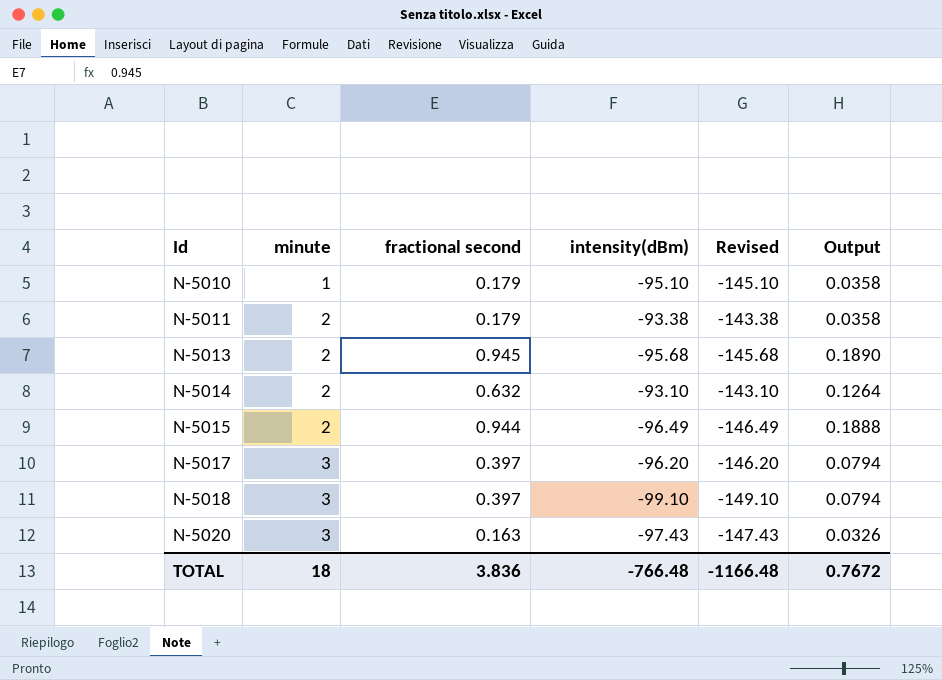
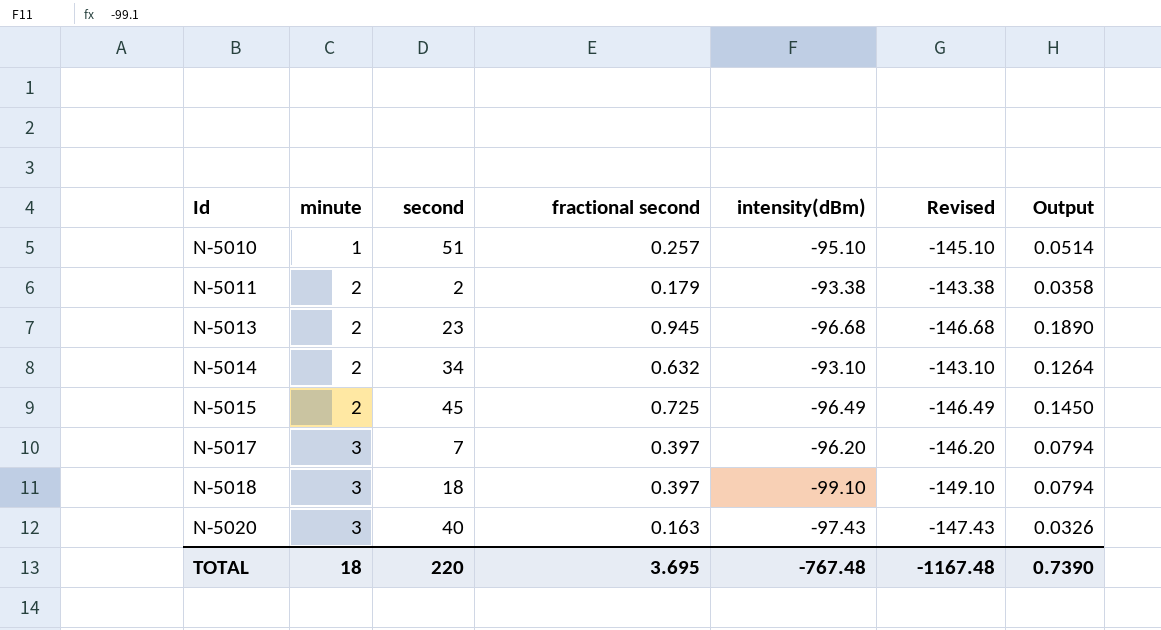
column second | position: none -> 3
N-5010 | fractional second: 0.179 -> 0.257
N-5010 | Output: 0.0358 -> 0.0514
N-5013 | intensity(dBm): -95.68 -> -96.68
N-5013 | Revised: -145.68 -> -146.68
N-5015 | fractional second: 0.944 -> 0.725
N-5015 | Output: 0.1888 -> 0.1450
TOTAL | fractional second: 3.836 -> 3.695
TOTAL | intensity(dBm): -766.48 -> -767.48
TOTAL | Revised: -1166.48 -> -1167.48
TOTAL | Output: 0.7672 -> 0.7390

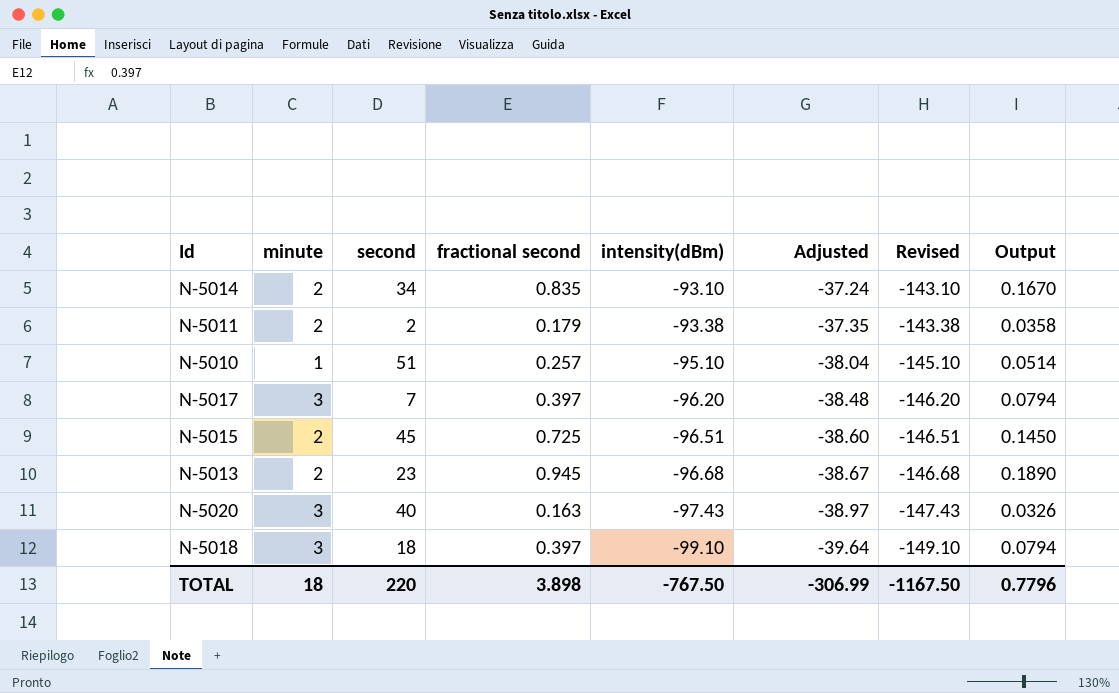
row order: Id ascending -> intensity(dBm) descending
column Adjusted | formula: none -> [intensity(dBm)] * 0.4
N-5014 | fractional second: 0.632 -> 0.835
N-5014 | Output: 0.1264 -> 0.1670
N-5015 | intensity(dBm): -96.49 -> -96.51
N-5015 | Revised: -146.49 -> -146.51
TOTAL | fractional second: 3.695 -> 3.898
TOTAL | intensity(dBm): -767.48 -> -767.50
TOTAL | Revised: -1167.48 -> -1167.50
TOTAL | Output: 0.7390 -> 0.7796

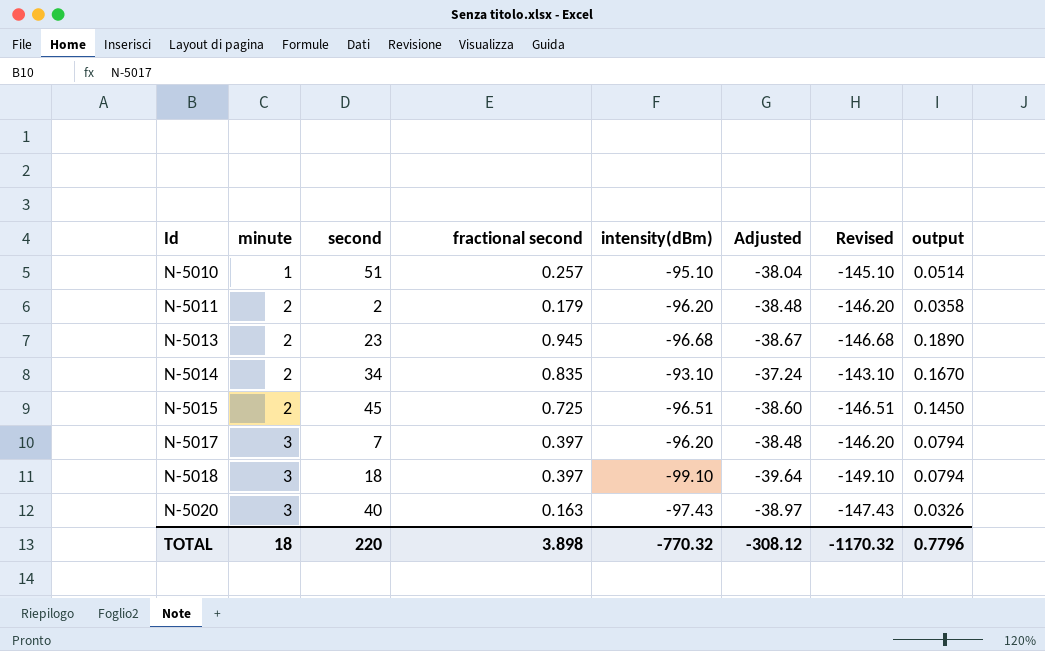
row order: intensity(dBm) descending -> Id ascending
column name: Output -> output
N-5011 | intensity(dBm): -93.38 -> -96.20
N-5011 | Adjusted: -37.35 -> -38.48
N-5011 | Revised: -143.38 -> -146.20
TOTAL | intensity(dBm): -767.50 -> -770.32
TOTAL | Adjusted: -306.99 -> -308.12
TOTAL | Revised: -1167.50 -> -1170.32

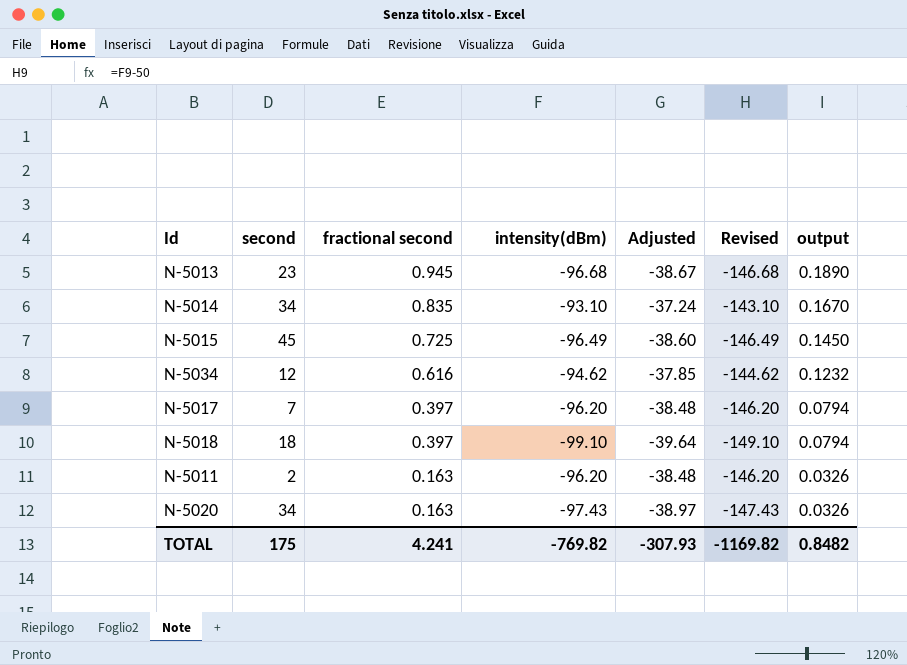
row order: Id ascending -> fractional second descending
column minute | position: 2 -> none
row N-5010: 1 | 51 | 0.257 | -95.10 | -38.04 | -145.10 | 0.0514 -> none
N-5015 | intensity(dBm): -96.51 -> -96.49
N-5015 | Revised: -146.51 -> -146.49
row N-5034: none -> 12 | 0.616 | -94.62 | -37.85 | -144.62 | 0.1232
N-5011 | fractional second: 0.179 -> 0.163
N-5011 | output: 0.0358 -> 0.0326
N-5020 | second: 40 -> 34
TOTAL | second: 220 -> 175
TOTAL | fractional second: 3.898 -> 4.241
TOTAL | intensity(dBm): -770.32 -> -769.82
TOTAL | Adjusted: -308.12 -> -307.93
TOTAL | Revised: -1170.32 -> -1169.82
TOTAL | output: 0.7796 -> 0.8482

